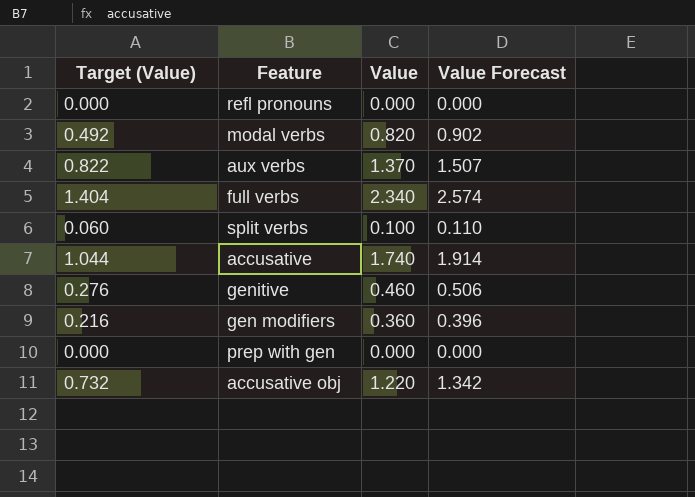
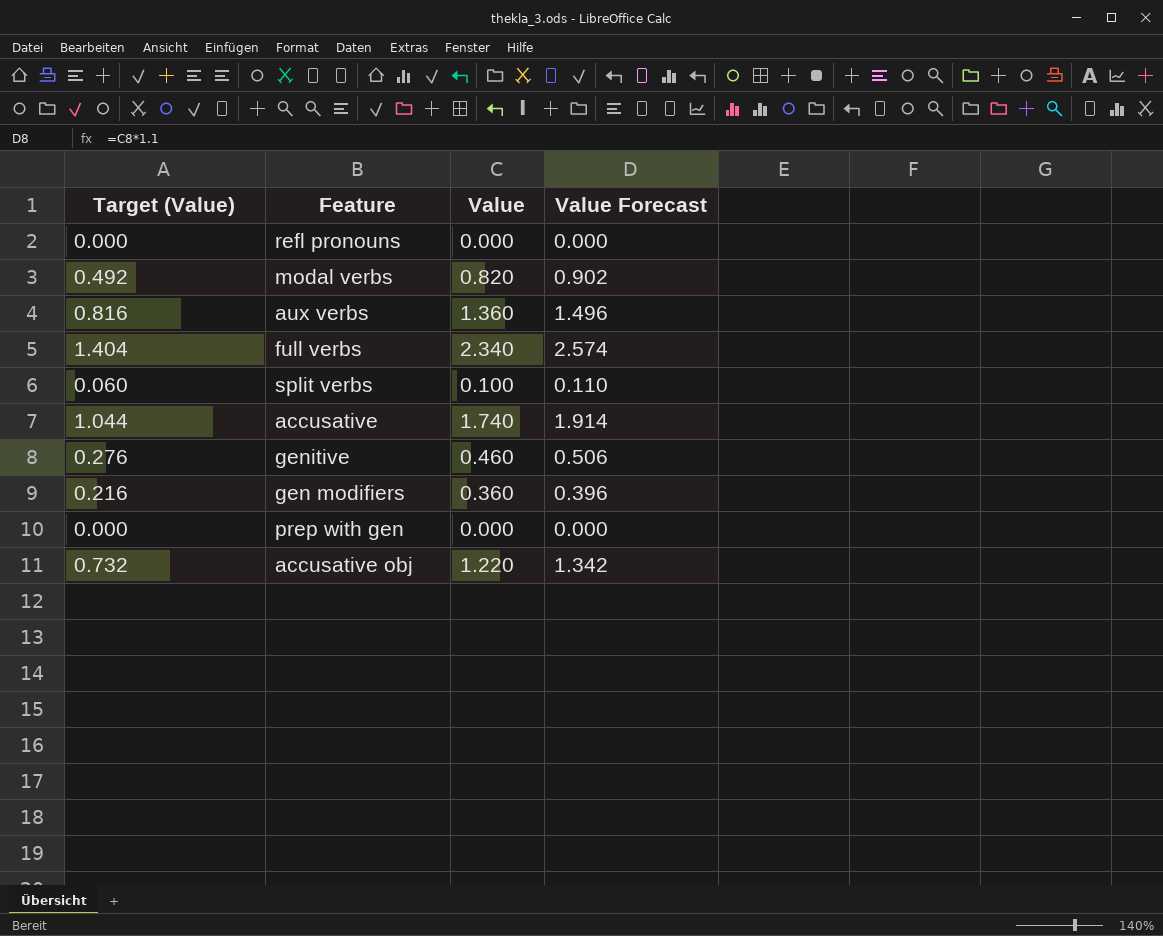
aux verbs | Target (Value): 0.822 -> 0.816
aux verbs | Value: 1.370 -> 1.360
aux verbs | Value Forecast: 1.507 -> 1.496

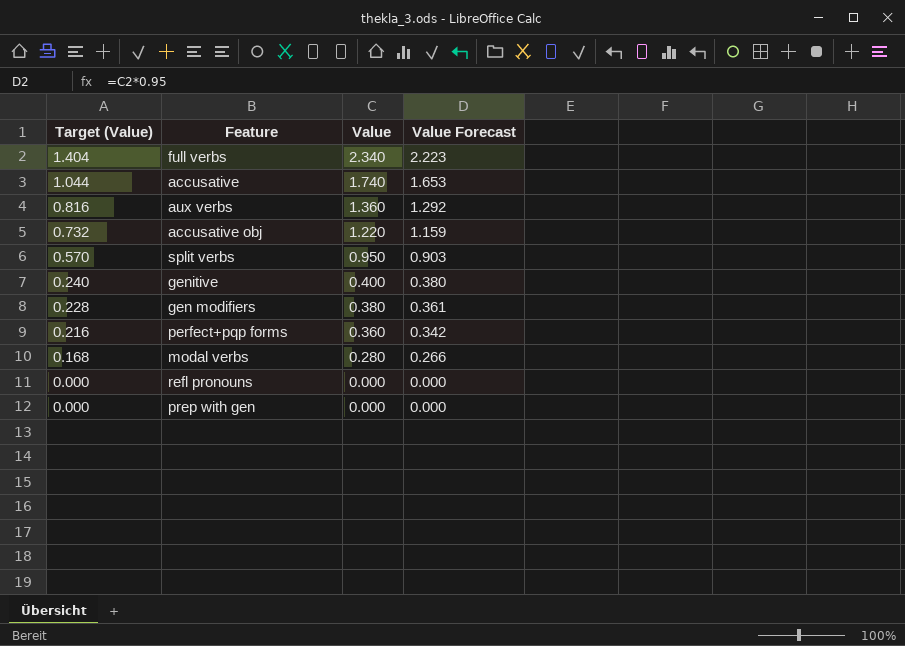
row order: none -> Target (Value) descending
column Value Forecast | formula: [Value] * 1.1 -> [Value] * 0.95
split verbs | Target (Value): 0.060 -> 0.570
split verbs | Value: 0.100 -> 0.950
genitive | Target (Value): 0.276 -> 0.240
genitive | Value: 0.460 -> 0.400
gen modifiers | Target (Value): 0.216 -> 0.228
gen modifiers | Value: 0.360 -> 0.380
row perfect+pqp forms: none -> 0.216 | 0.360 | 0.342
modal verbs | Target (Value): 0.492 -> 0.168
modal verbs | Value: 0.820 -> 0.280

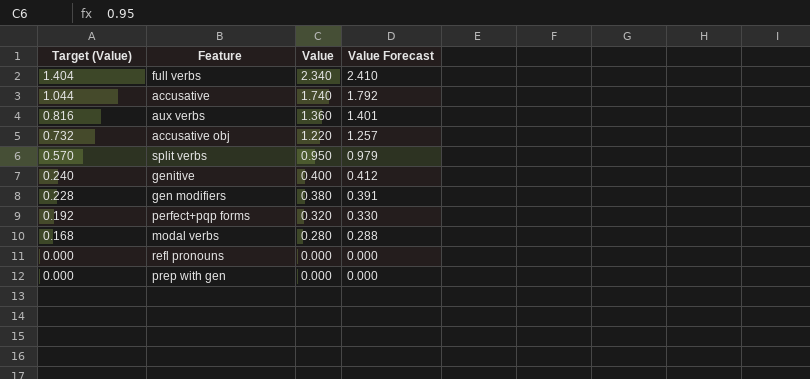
column Value Forecast | formula: [Value] * 0.95 -> [Value] * 1.03
perfect+pqp forms | Target (Value): 0.216 -> 0.192
perfect+pqp forms | Value: 0.360 -> 0.320

